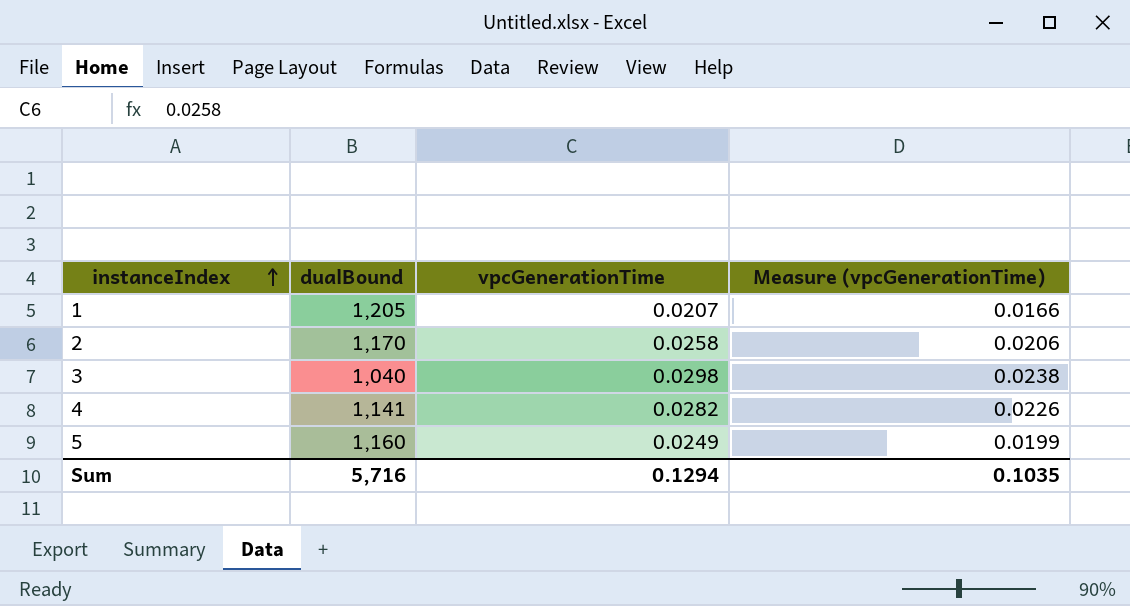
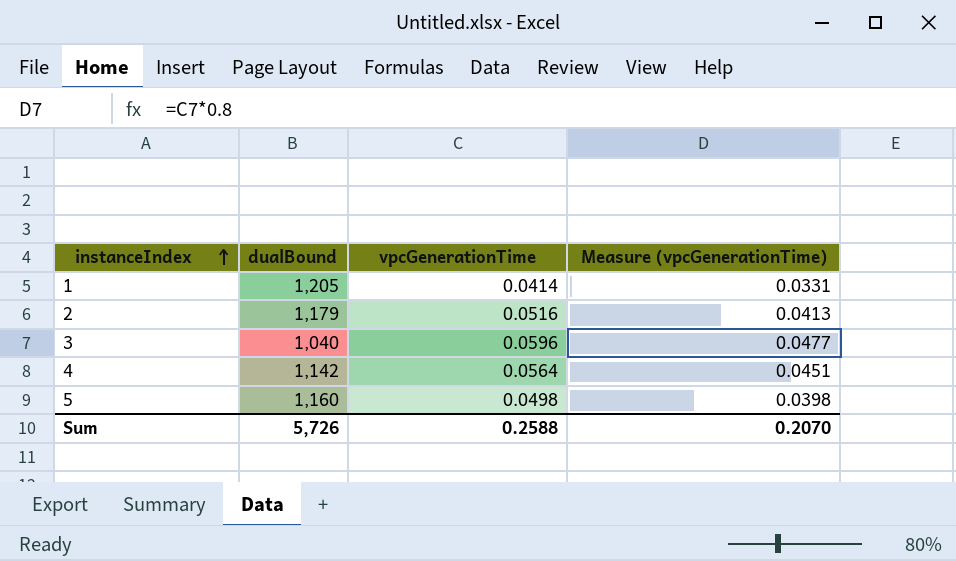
1 | vpcGenerationTime: 0.0207 -> 0.0414
1 | Measure (vpcGenerationTime): 0.0166 -> 0.0331
2 | dualBound: 1,170 -> 1,179
2 | vpcGenerationTime: 0.0258 -> 0.0516
2 | Measure (vpcGenerationTime): 0.0206 -> 0.0413
3 | vpcGenerationTime: 0.0298 -> 0.0596
3 | Measure (vpcGenerationTime): 0.0238 -> 0.0477
4 | dualBound: 1,141 -> 1,142
4 | vpcGenerationTime: 0.0282 -> 0.0564
4 | Measure (vpcGenerationTime): 0.0226 -> 0.0451
5 | vpcGenerationTime: 0.0249 -> 0.0498
5 | Measure (vpcGenerationTime): 0.0199 -> 0.0398
Sum | dualBound: 5,716 -> 5,726
Sum | vpcGenerationTime: 0.1294 -> 0.2588
Sum | Measure (vpcGenerationTime): 0.1035 -> 0.2070

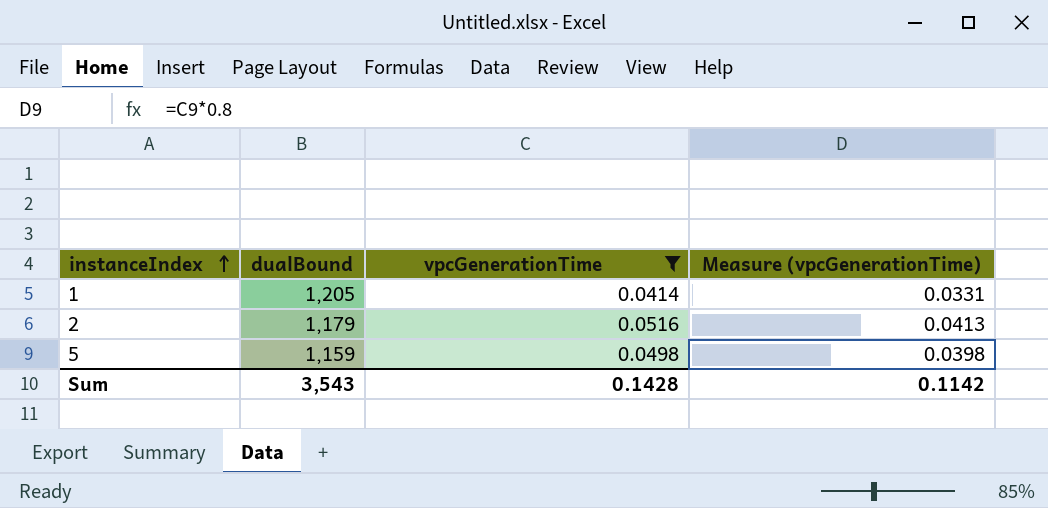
filter: none -> vpcGenerationTime <= 0.0516
5 | dualBound: 1,160 -> 1,159
Sum | dualBound: 5,726 -> 3,543
Sum | vpcGenerationTime: 0.2588 -> 0.1428
Sum | Measure (vpcGenerationTime): 0.2070 -> 0.1142

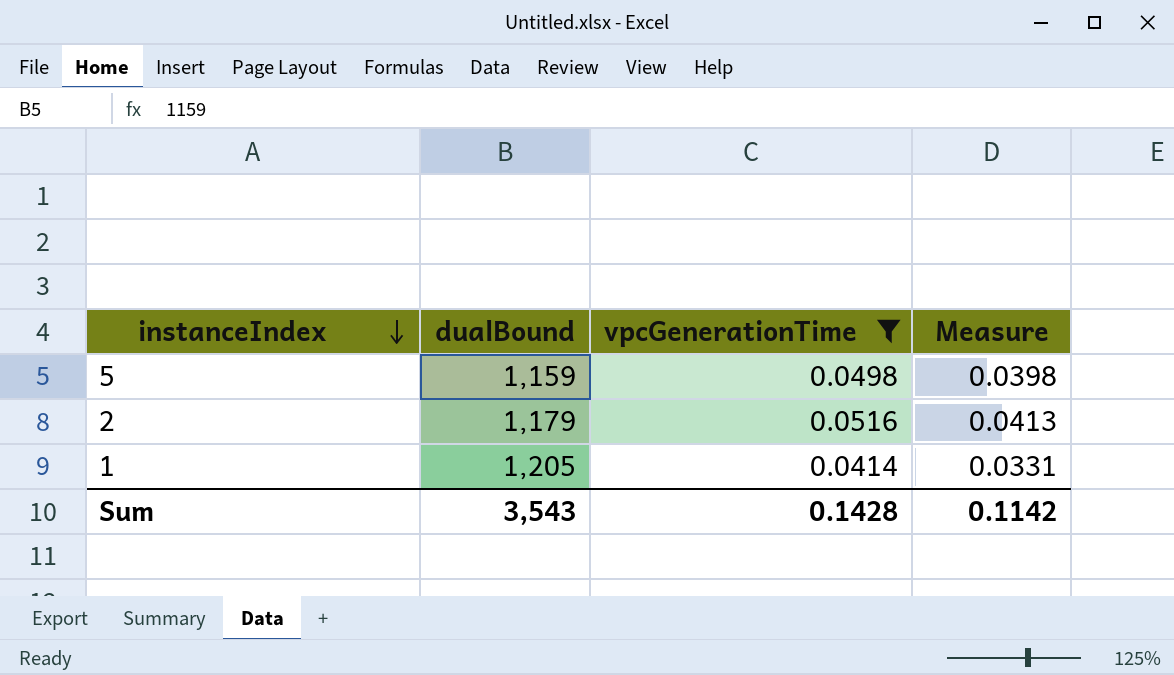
row order: instanceIndex ascending -> instanceIndex descending
column name: Measure (vpcGenerationTime) -> Measure

